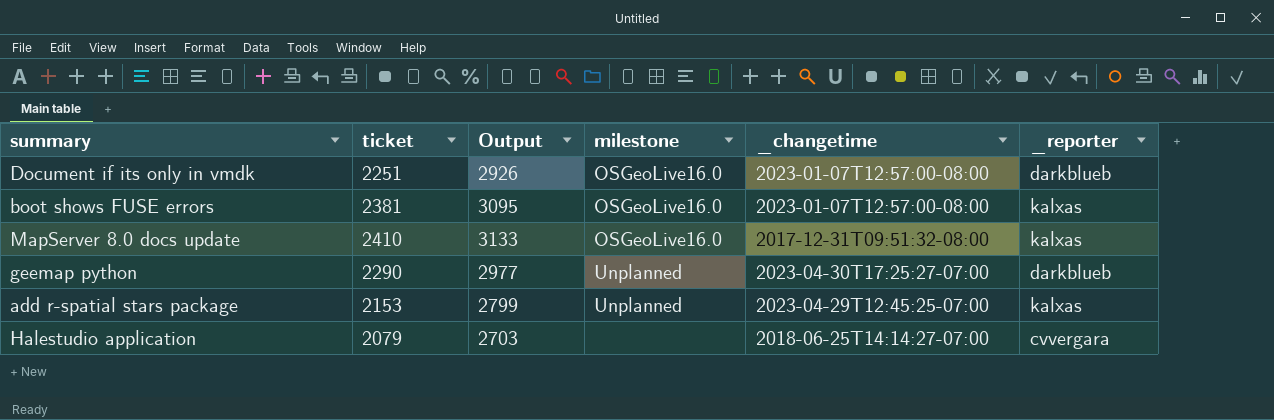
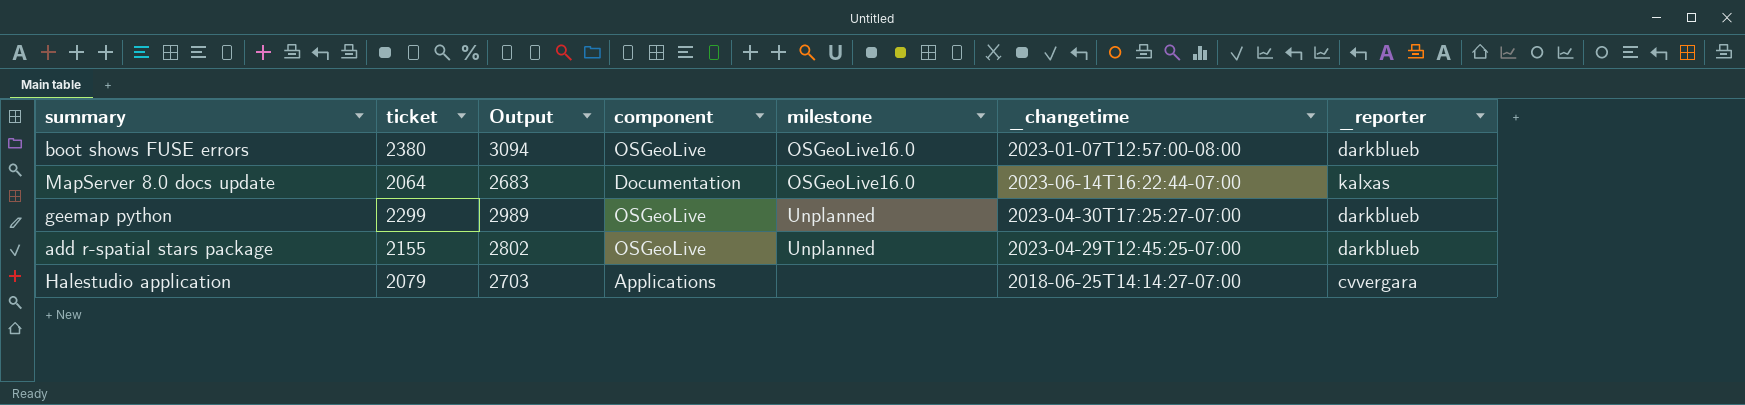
column component | position: none -> 4
row Document if its only in vmdk: 2251 | 2926 | OSGeoLive16.0 | 2023-01-07T12:57:00-08:00 | darkblueb -> none
boot shows FUSE errors | ticket: 2381 -> 2380
boot shows FUSE errors | Output: 3095 -> 3094
boot shows FUSE errors | _reporter: kalxas -> darkblueb
MapServer 8.0 docs update | ticket: 2410 -> 2064
MapServer 8.0 docs update | Output: 3133 -> 2683
MapServer 8.0 docs update | _changetime: 2017-12-31T09:51:32-08:00 -> 2023-06-14T16:22:44-07:00
geemap python | ticket: 2290 -> 2299
geemap python | Output: 2977 -> 2989
add r-spatial stars package | ticket: 2153 -> 2155
add r-spatial stars package | Output: 2799 -> 2802
add r-spatial stars package | _reporter: kalxas -> darkblueb

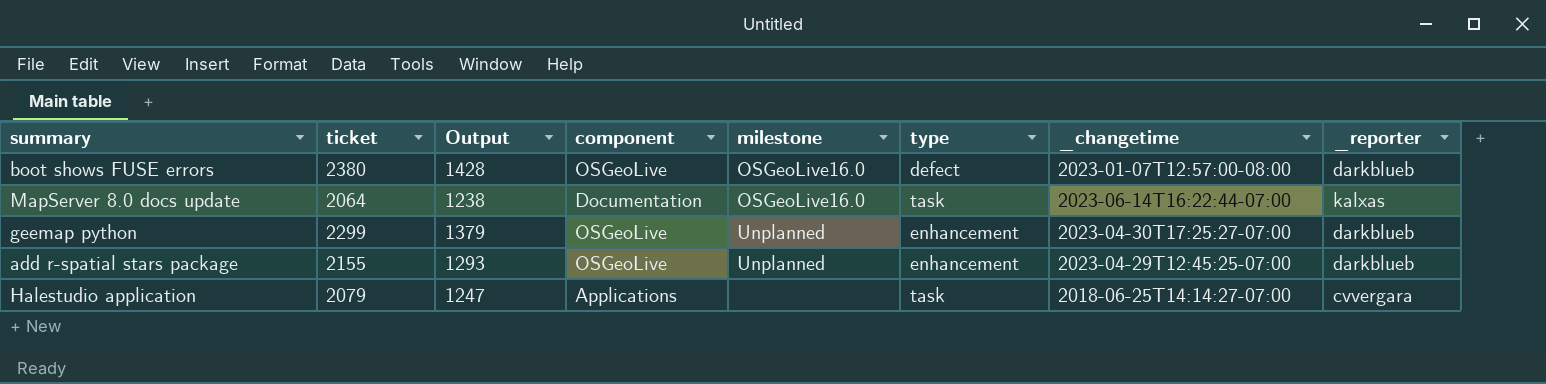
column Output | formula: [ticket] * 1.3 -> [ticket] * 0.6
column type | position: none -> 6

